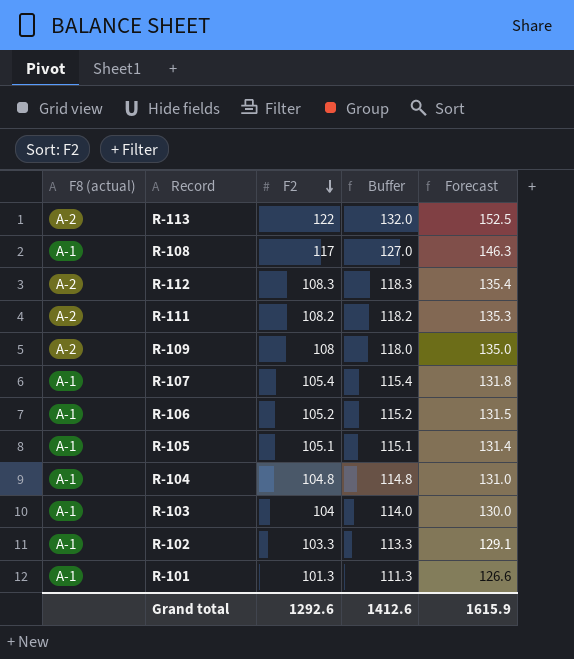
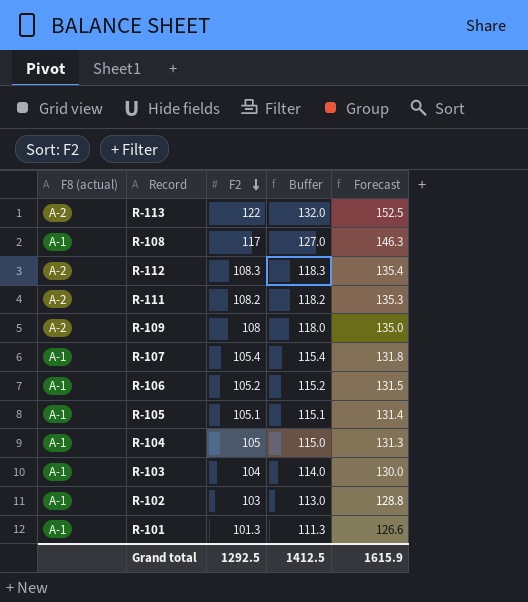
R-104 | F2: 104.8 -> 105
R-104 | Buffer: 114.8 -> 115.0
R-104 | Forecast: 131.0 -> 131.3
R-102 | F2: 103.3 -> 103
R-102 | Buffer: 113.3 -> 113.0
R-102 | Forecast: 129.1 -> 128.8
Grand total | F2: 1292.6 -> 1292.5
Grand total | Buffer: 1412.6 -> 1412.5

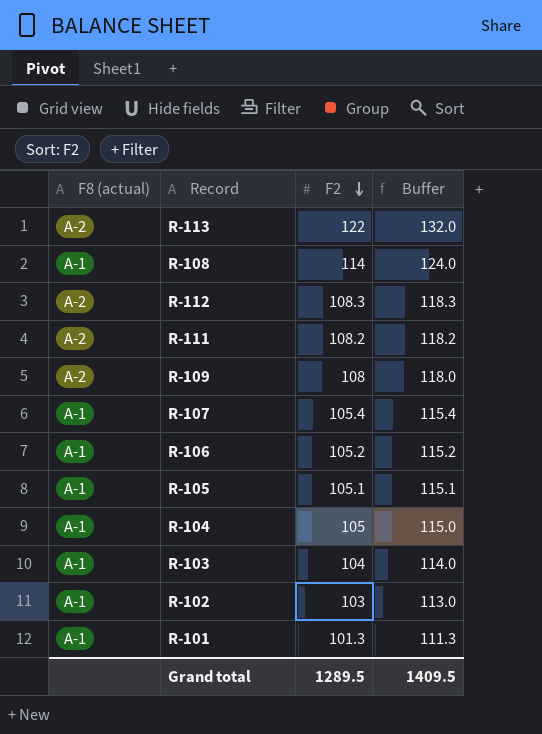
column Forecast | formula: [F2] * 1.25 -> none
R-108 | F2: 117 -> 114
R-108 | Buffer: 127.0 -> 124.0
Grand total | F2: 1292.5 -> 1289.5
Grand total | Buffer: 1412.5 -> 1409.5

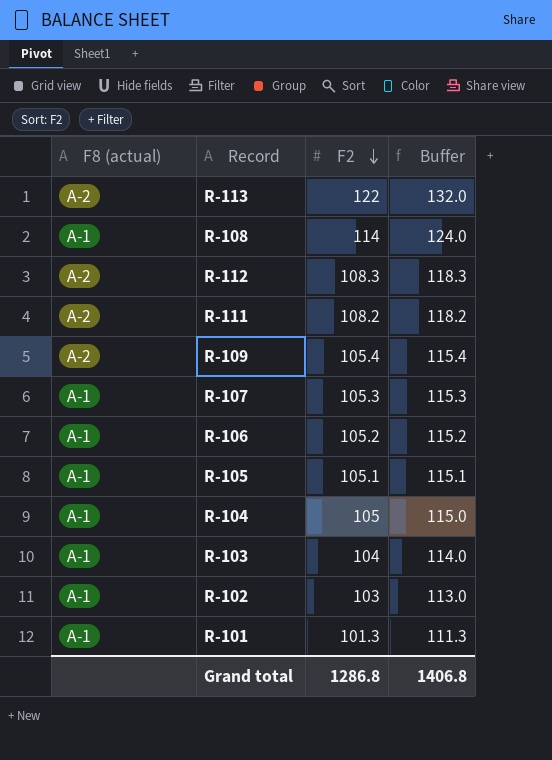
R-109 | F2: 108 -> 105.4
R-109 | Buffer: 118.0 -> 115.4
R-107 | F2: 105.4 -> 105.3
R-107 | Buffer: 115.4 -> 115.3
Grand total | F2: 1289.5 -> 1286.8
Grand total | Buffer: 1409.5 -> 1406.8

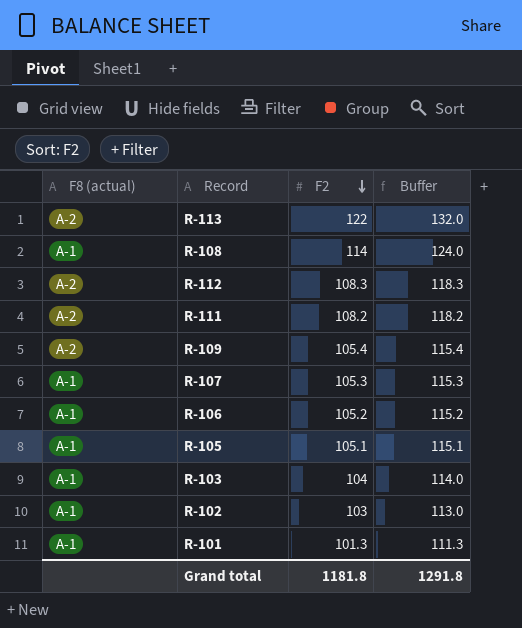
row R-104: A-1 | 105 | 115.0 -> none
Grand total | F2: 1286.8 -> 1181.8
Grand total | Buffer: 1406.8 -> 1291.8

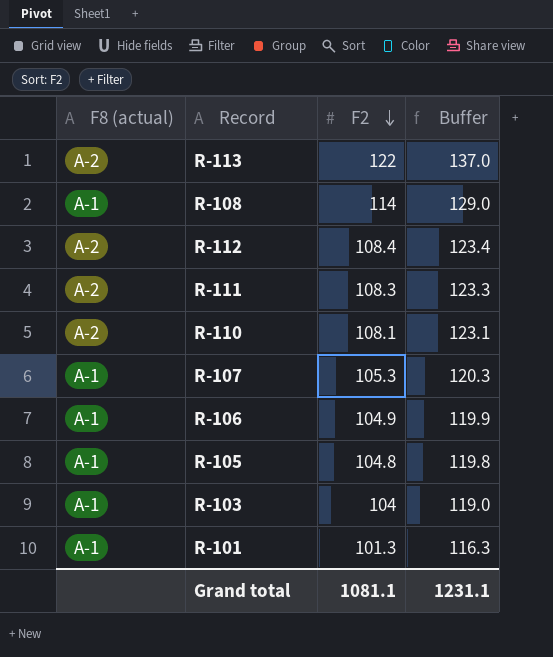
column Buffer | formula: [F2] + 10 -> [F2] + 15
row R-109: A-2 | 105.4 | 115.4 -> none
row R-102: A-1 | 103 | 113.0 -> none
R-112 | F2: 108.3 -> 108.4
R-111 | F2: 108.2 -> 108.3
row R-110: none -> A-2 | 108.1 | 123.1
R-106 | F2: 105.2 -> 104.9
R-105 | F2: 105.1 -> 104.8
Grand total | F2: 1181.8 -> 1081.1
Grand total | Buffer: 1291.8 -> 1231.1

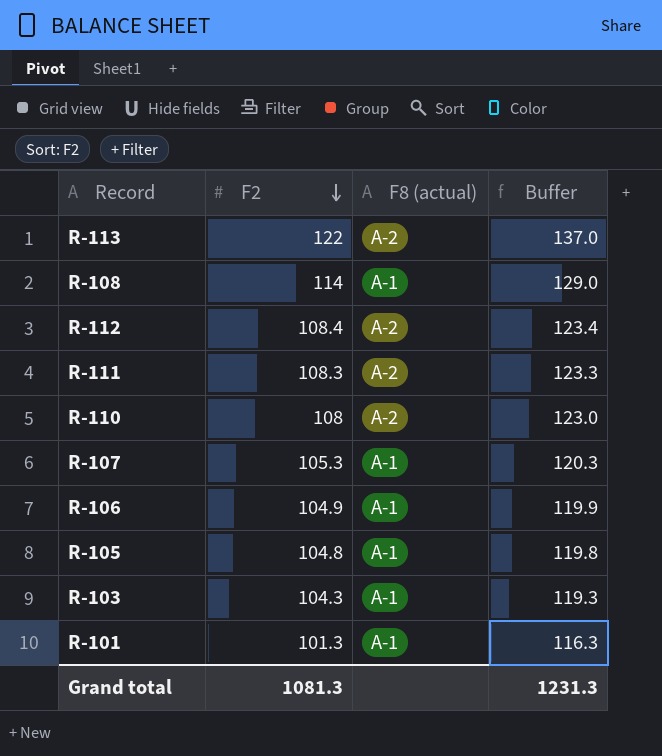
column F8 (actual) | position: 1 -> 3
R-110 | F2: 108.1 -> 108
R-110 | Buffer: 123.1 -> 123.0
R-103 | F2: 104 -> 104.3
R-103 | Buffer: 119.0 -> 119.3
Grand total | F2: 1081.1 -> 1081.3
Grand total | Buffer: 1231.1 -> 1231.3

